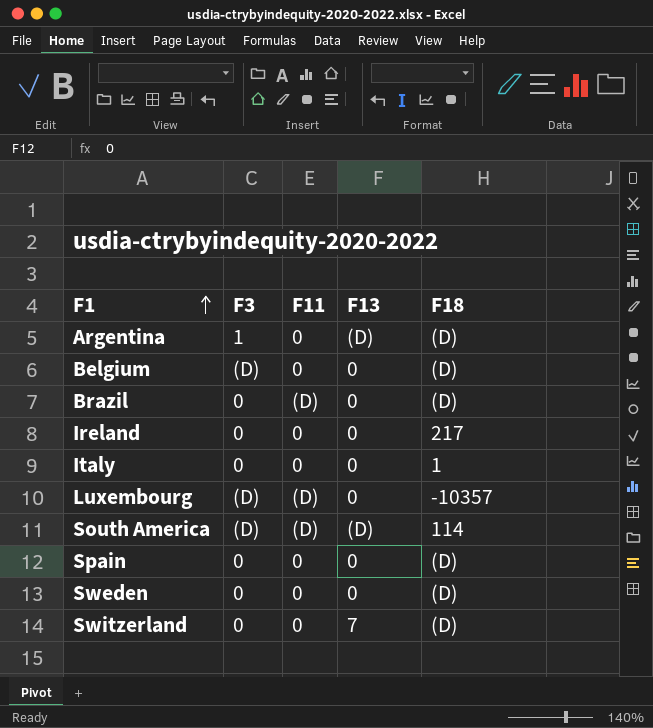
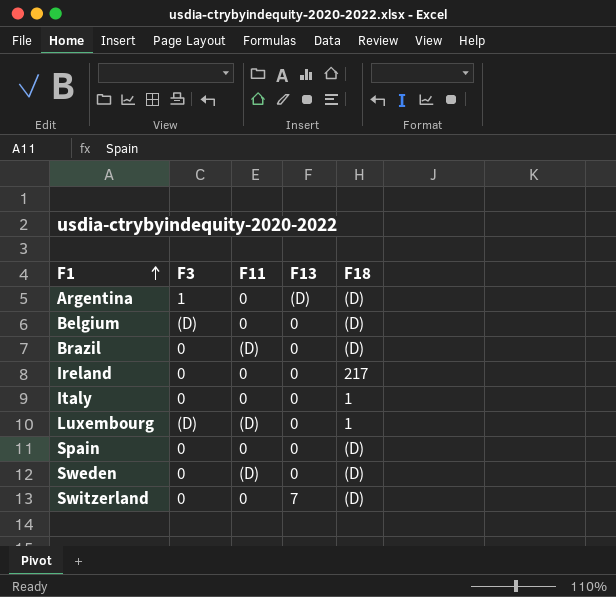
row South America: (D) | (D) | (D) | 114 -> none
Luxembourg | F18: -10357 -> 1
Sweden | F11: 0 -> (D)

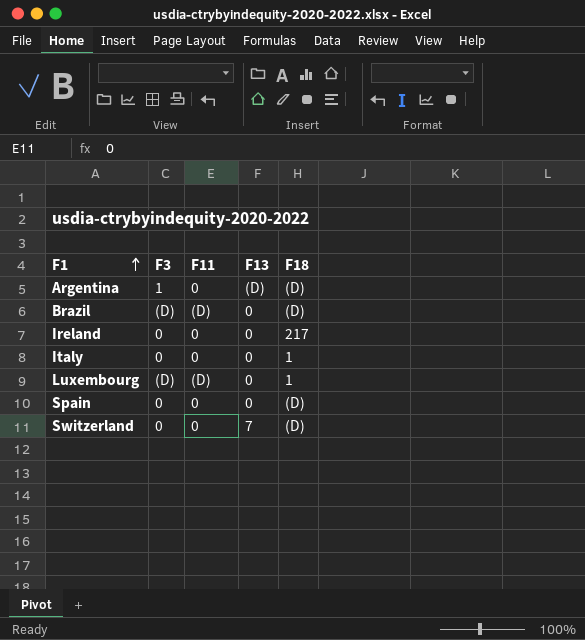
row Belgium: (D) | 0 | 0 | (D) -> none
row Sweden: 0 | (D) | 0 | (D) -> none
Brazil | F3: 0 -> (D)

